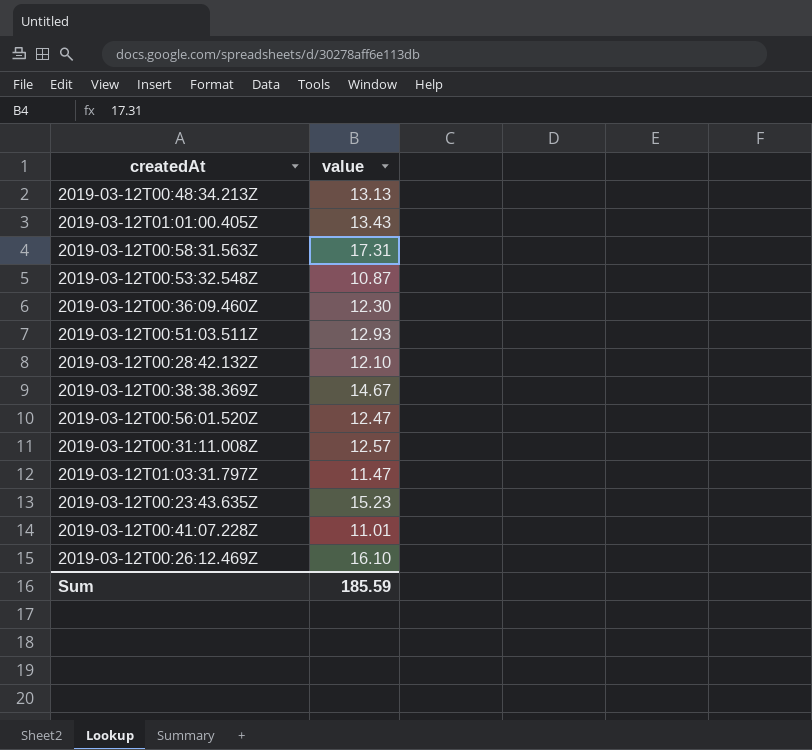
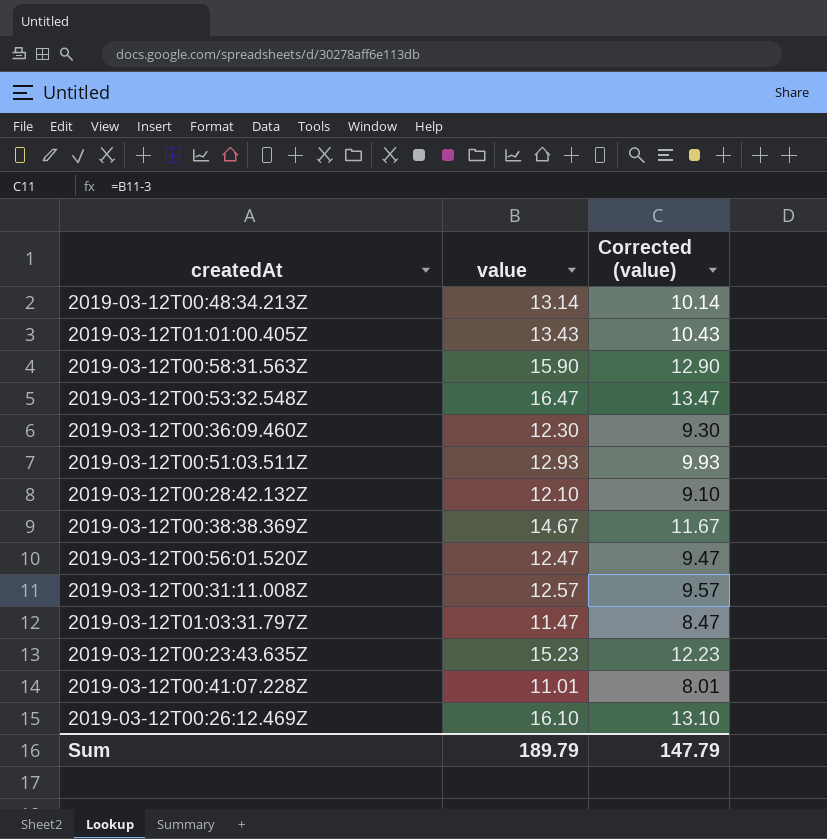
column Corrected (value) | formula: none -> [value] - 3
2019-03-12T00:48:34.213Z | value: 13.13 -> 13.14
2019-03-12T00:58:31.563Z | value: 17.31 -> 15.90
2019-03-12T00:53:32.548Z | value: 10.87 -> 16.47
Sum | value: 185.59 -> 189.79

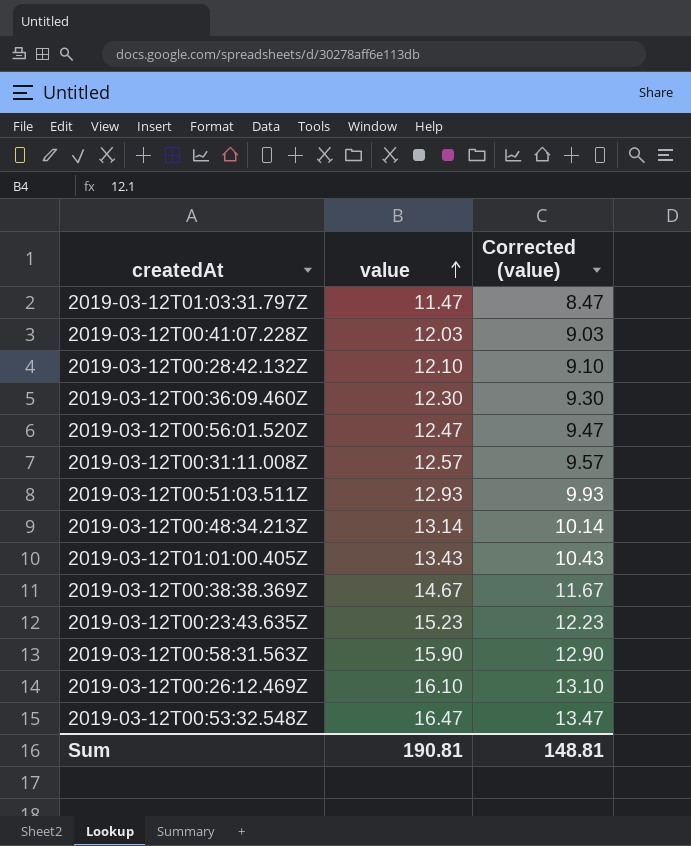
row order: none -> value ascending
2019-03-12T00:41:07.228Z | value: 11.01 -> 12.03
2019-03-12T00:41:07.228Z | Corrected (value): 8.01 -> 9.03
Sum | value: 189.79 -> 190.81
Sum | Corrected (value): 147.79 -> 148.81

